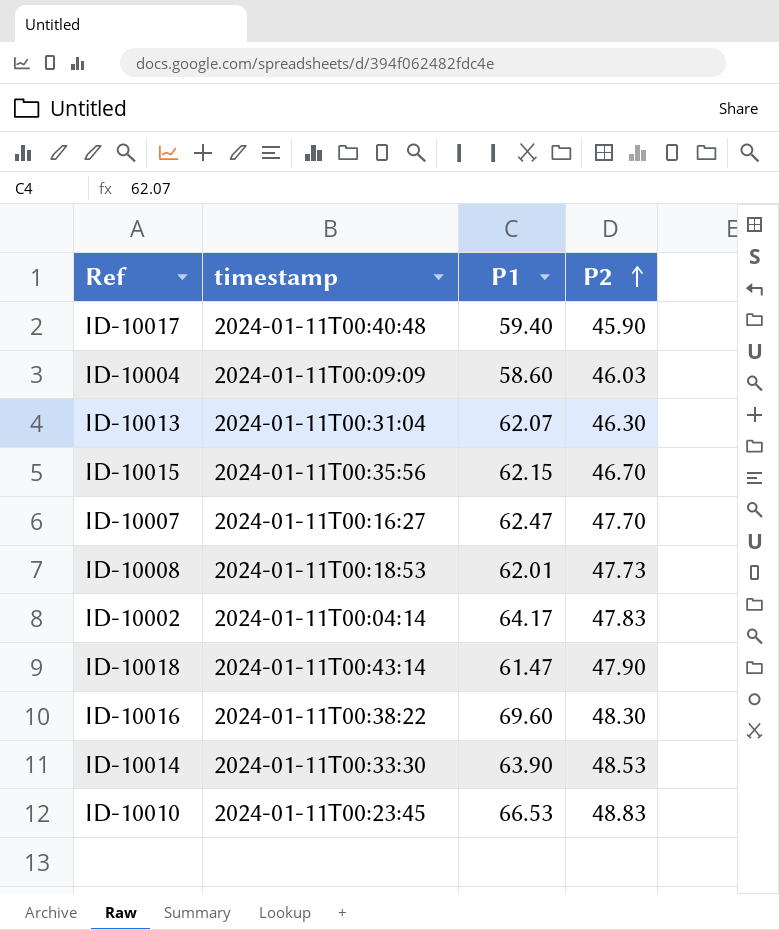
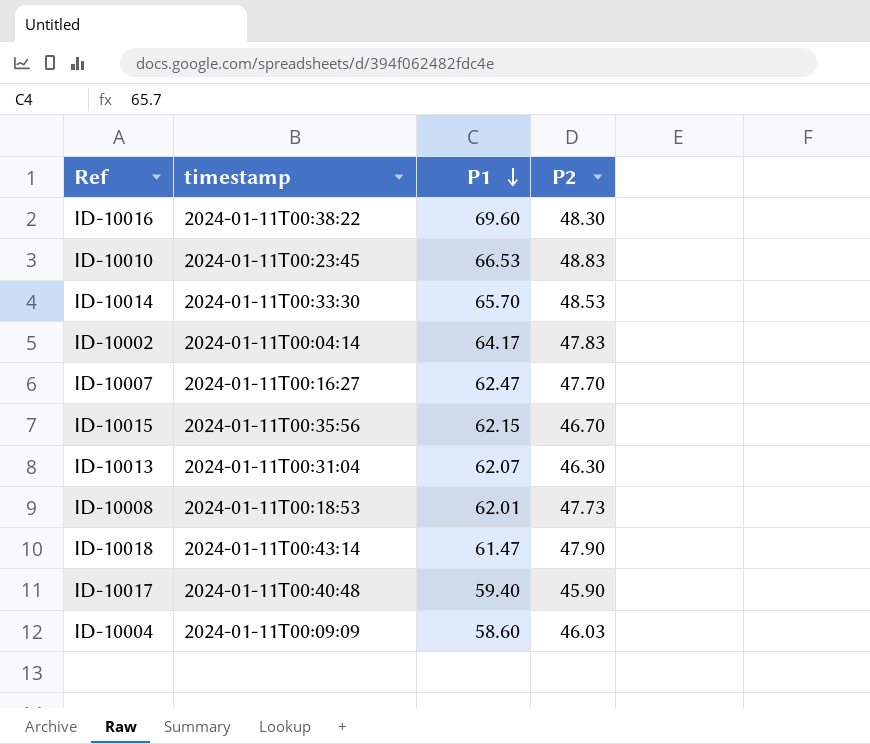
row order: P2 ascending -> P1 descending
ID-10014 | P1: 63.90 -> 65.70

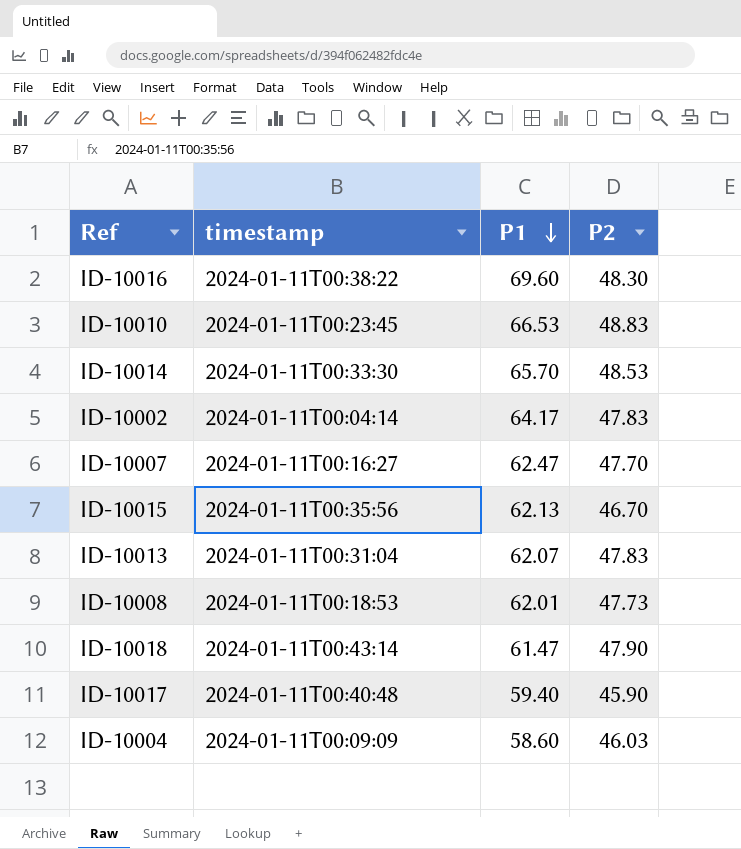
ID-10015 | P1: 62.15 -> 62.13
ID-10013 | P2: 46.30 -> 47.83

